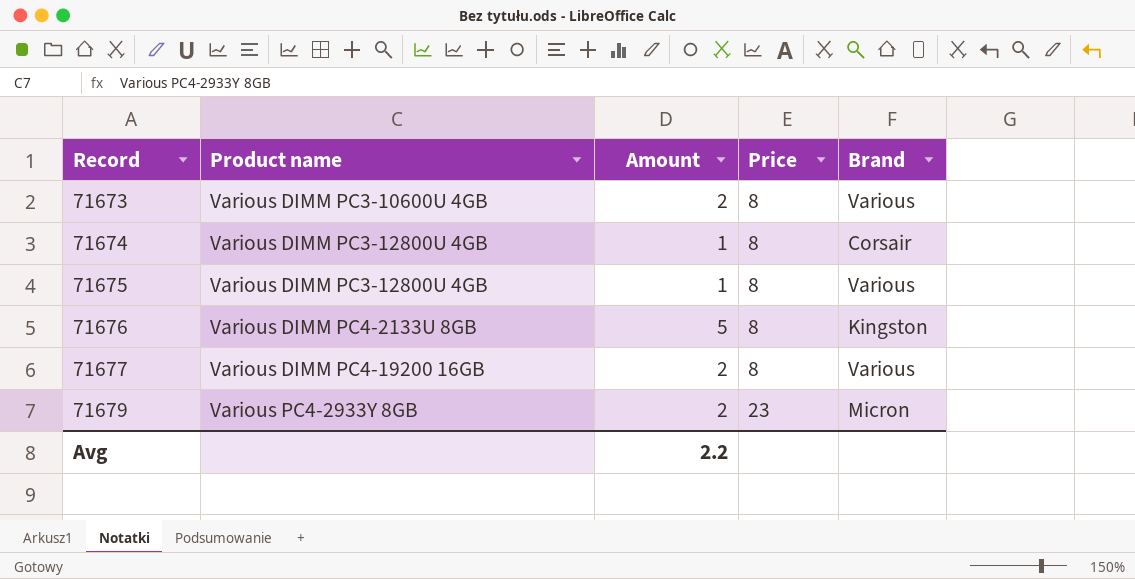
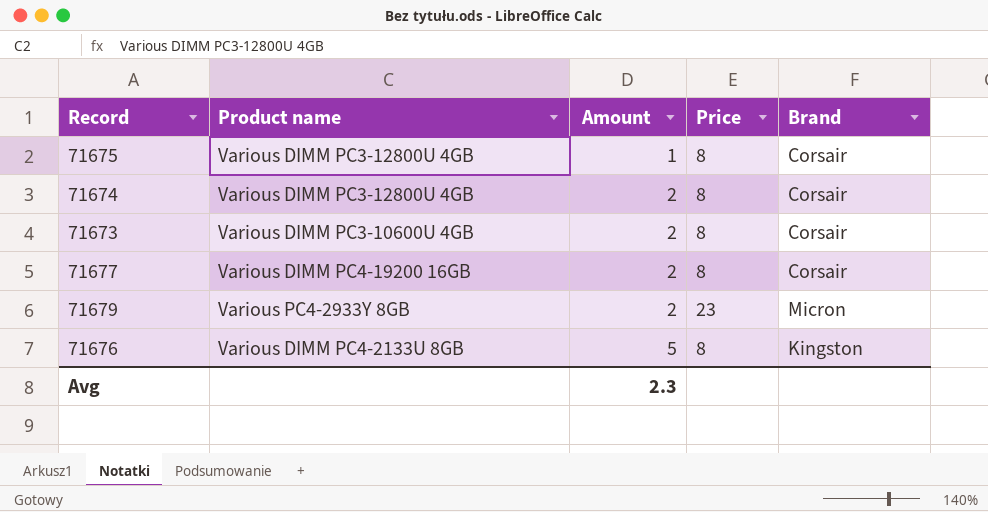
row order: Record ascending -> Amount ascending
71675 | Brand: Various -> Corsair
71674 | Amount: 1 -> 2
71673 | Brand: Various -> Corsair
71677 | Brand: Various -> Corsair
Avg | Amount: 2.2 -> 2.3

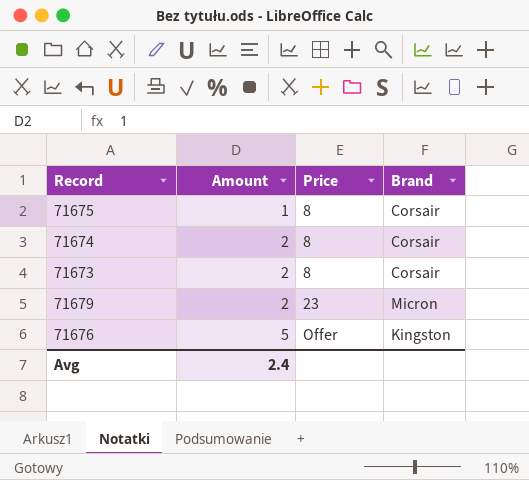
column Product name | position: 2 -> none
row 71677: Various DIMM PC4-19200 16GB | 2 | 8 | Corsair -> none
71676 | Price: 8 -> Offer
Avg | Amount: 2.3 -> 2.4

